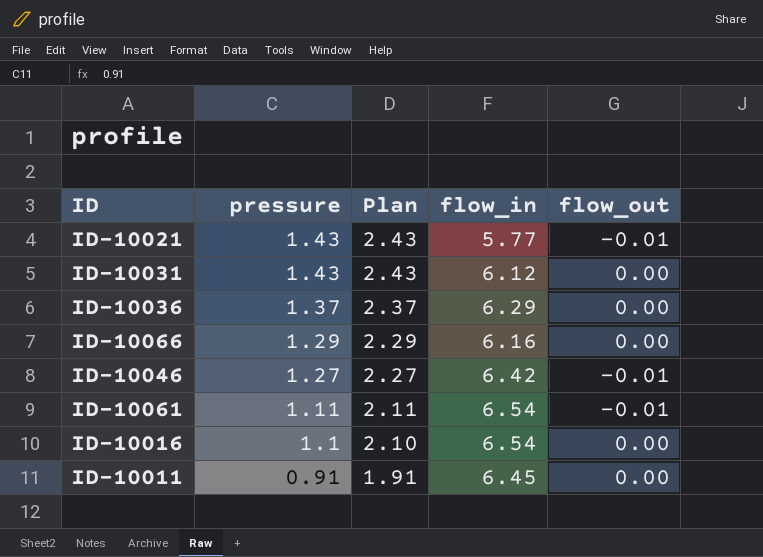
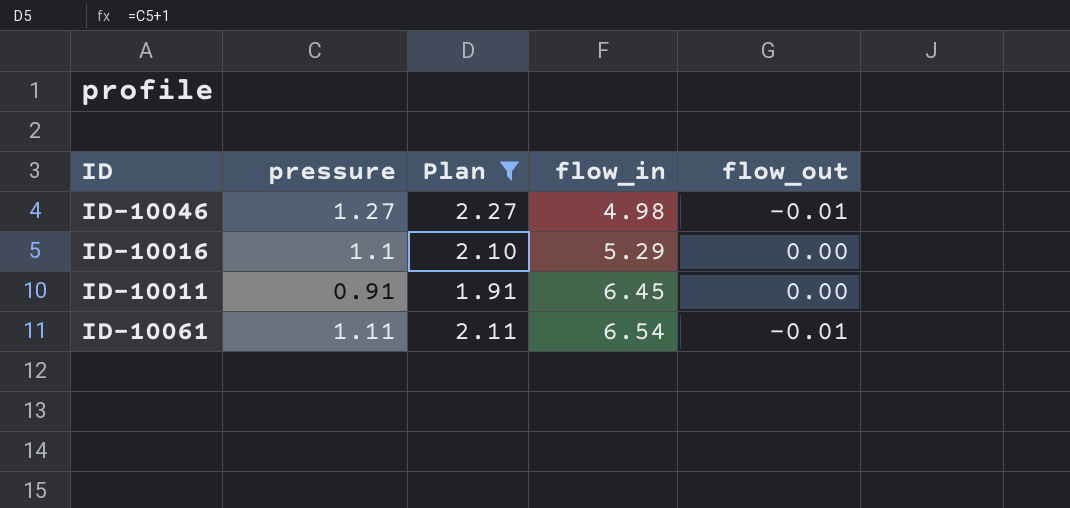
filter: none -> Plan <= 2.27
row order: pressure descending -> flow_in ascending
ID-10046 | flow_in: 6.42 -> 4.98
ID-10016 | flow_in: 6.54 -> 5.29

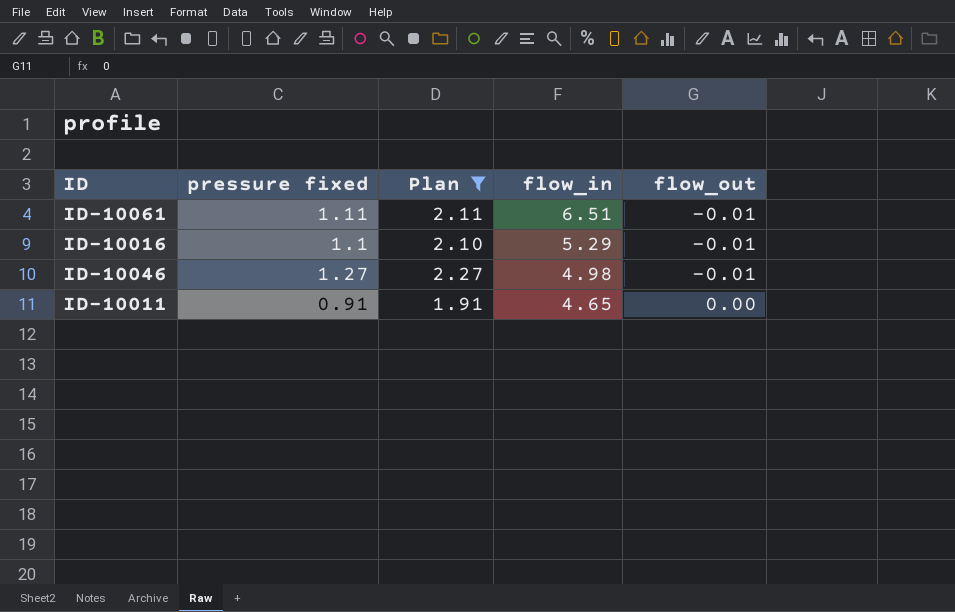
row order: flow_in ascending -> flow_in descending
column name: pressure -> pressure fixed
ID-10061 | flow_in: 6.54 -> 6.51
ID-10016 | flow_out: 0.00 -> -0.01
ID-10011 | flow_in: 6.45 -> 4.65

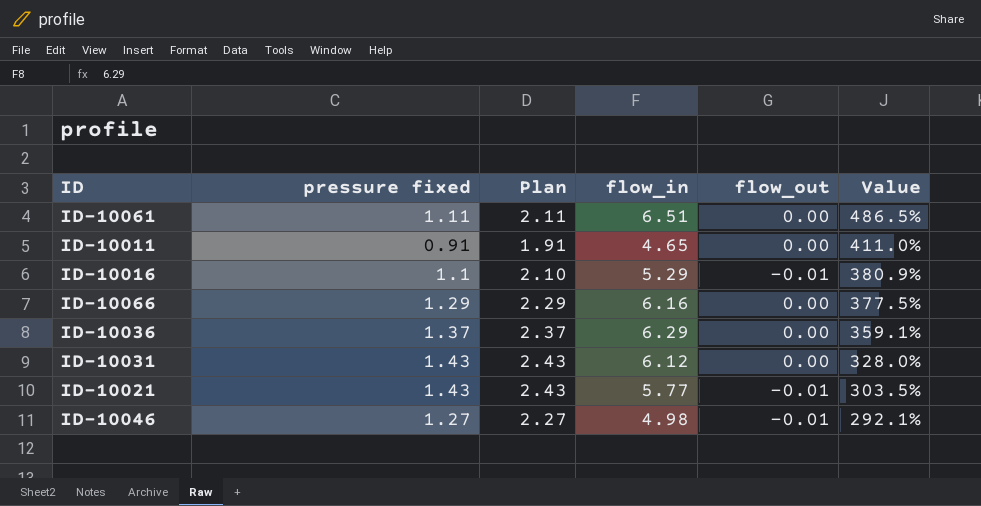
filter: Plan <= 2.27 -> none
row order: flow_in descending -> Value descending
column Value | formula: none -> ([flow_in] - [pressure fixed]) / [pressure fixed]
ID-10061 | flow_out: -0.01 -> 0.00

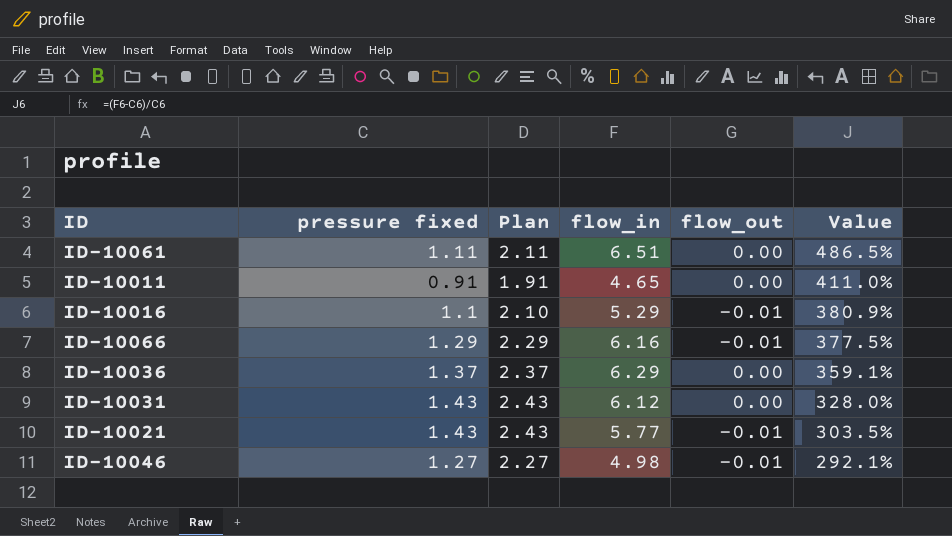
ID-10066 | flow_out: 0.00 -> -0.01

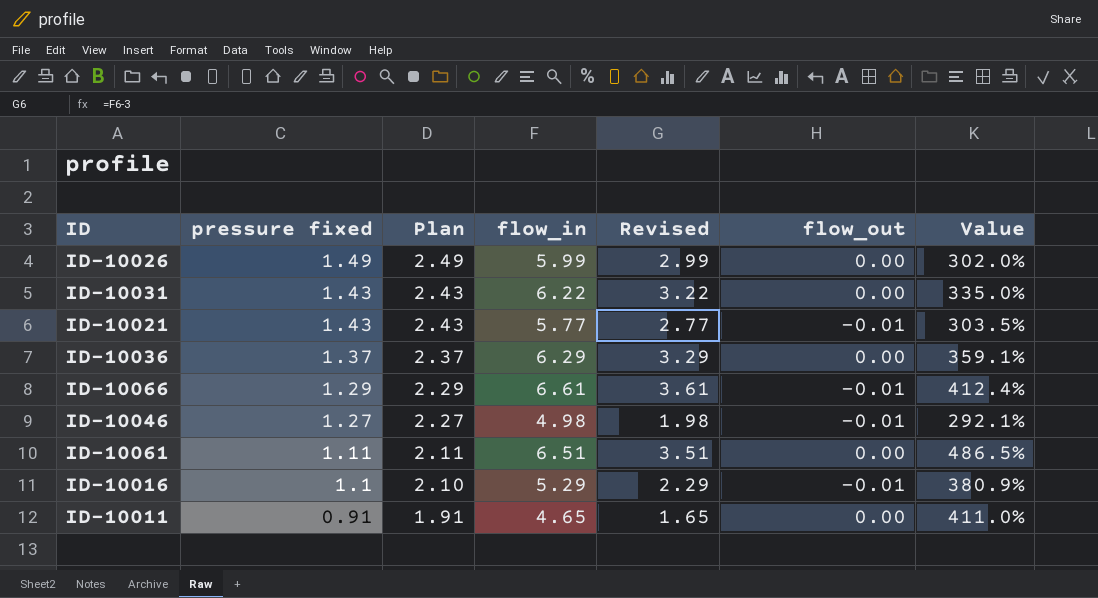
row order: Value descending -> pressure fixed descending
column Revised | formula: none -> [flow_in] - 3
row ID-10026: none -> 1.49 | 2.49 | 5.99 | 2.99 | 0.00 | 302.0%
ID-10031 | flow_in: 6.12 -> 6.22
ID-10031 | Value: 328.0% -> 335.0%
ID-10066 | flow_in: 6.16 -> 6.61
ID-10066 | Value: 377.5% -> 412.4%

